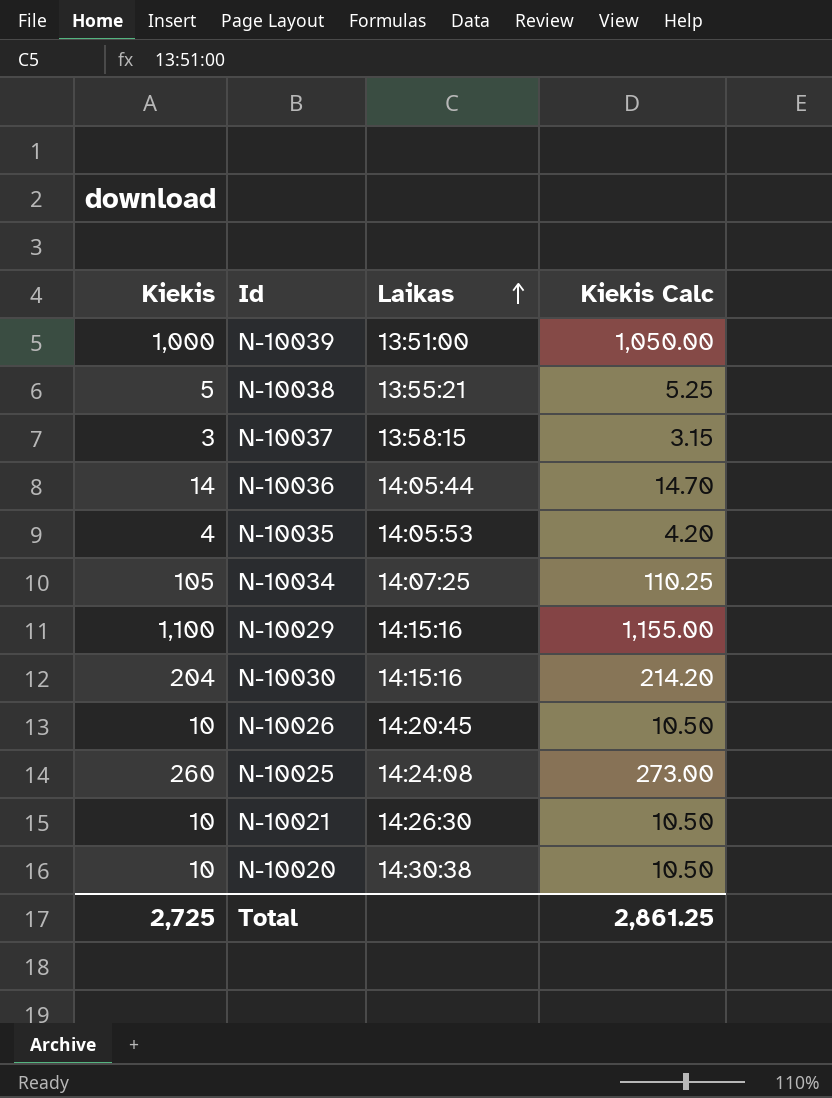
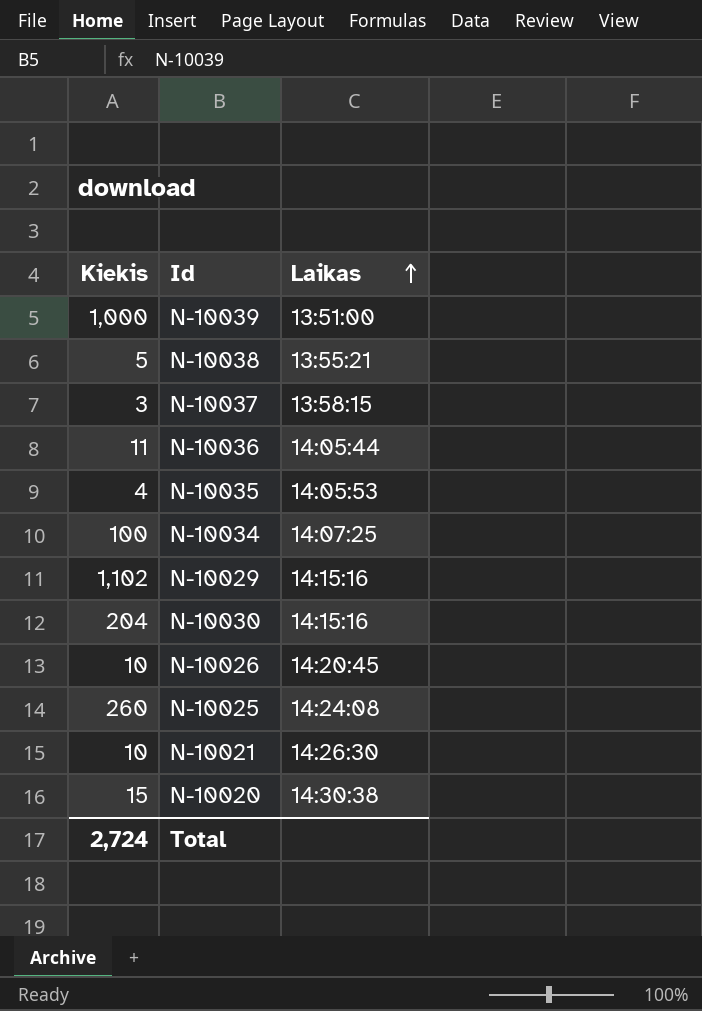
column Kiekis Calc | formula: [Kiekis] * 1.05 -> none
N-10036 | Kiekis: 14 -> 11
N-10034 | Kiekis: 105 -> 100
N-10029 | Kiekis: 1,100 -> 1,102
N-10020 | Kiekis: 10 -> 15
Total | Kiekis: 2,725 -> 2,724

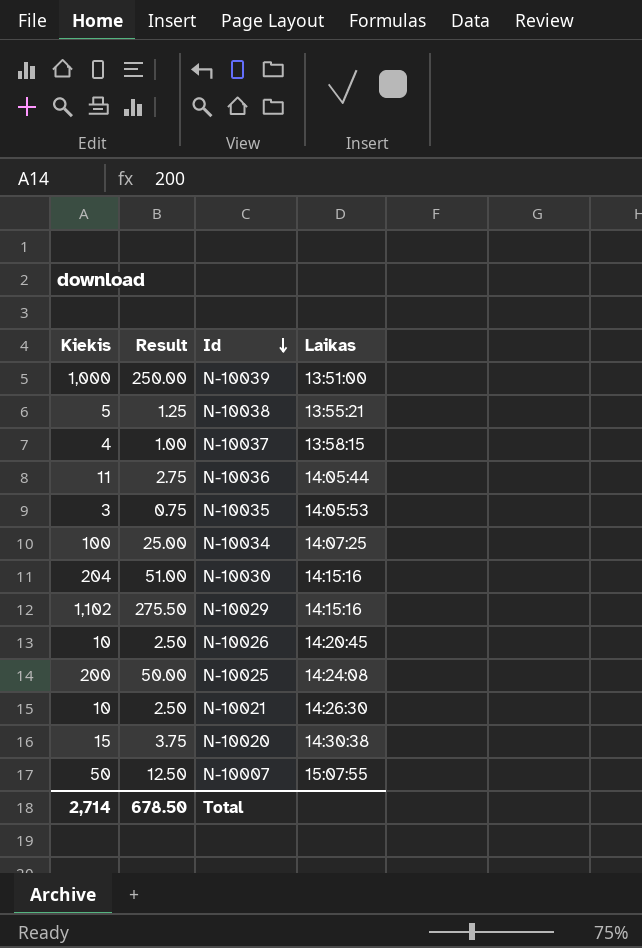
row order: Laikas ascending -> Id descending
column Result | formula: none -> [Kiekis] * 0.25
N-10037 | Kiekis: 3 -> 4
N-10035 | Kiekis: 4 -> 3
N-10025 | Kiekis: 260 -> 200
row N-10007: none -> 50 | 12.50 | 15:07:55
Total | Kiekis: 2,724 -> 2,714

